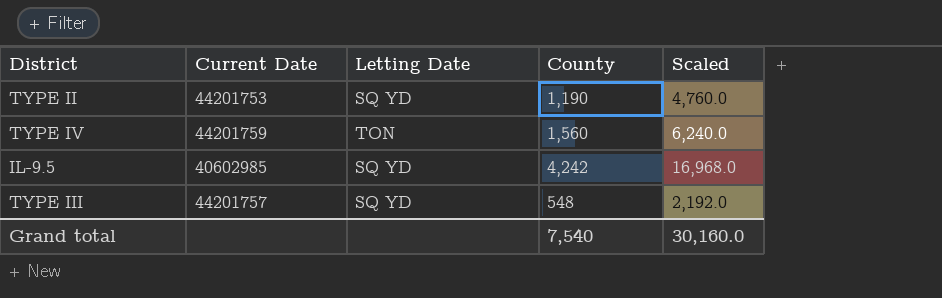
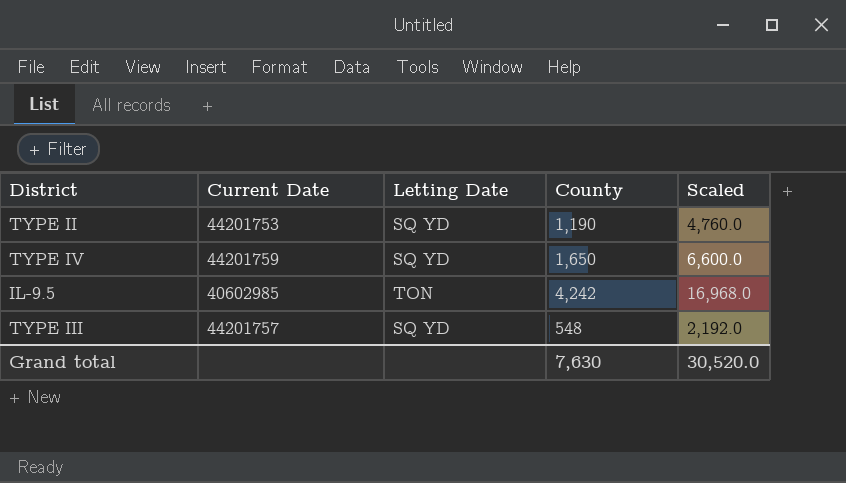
TYPE IV | Letting Date: TON -> SQ YD
TYPE IV | County: 1,560 -> 1,650
TYPE IV | Scaled: 6,240.0 -> 6,600.0
IL-9.5 | Letting Date: SQ YD -> TON
Grand total | County: 7,540 -> 7,630
Grand total | Scaled: 30,160.0 -> 30,520.0

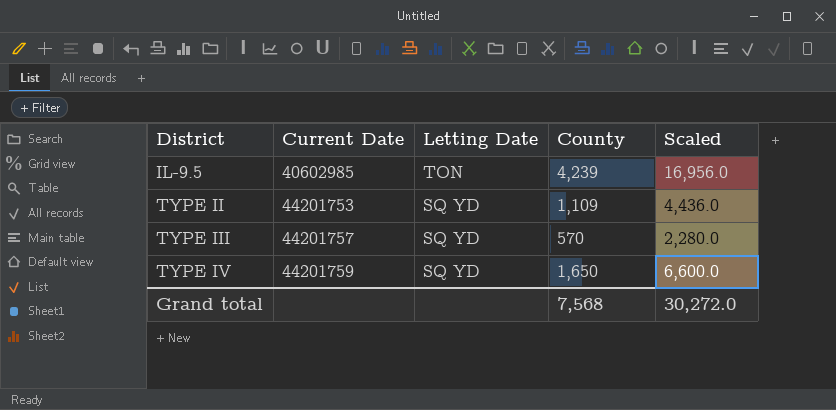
row order: none -> District ascending
IL-9.5 | County: 4,242 -> 4,239
IL-9.5 | Scaled: 16,968.0 -> 16,956.0
TYPE II | County: 1,190 -> 1,109
TYPE II | Scaled: 4,760.0 -> 4,436.0
TYPE III | County: 548 -> 570
TYPE III | Scaled: 2,192.0 -> 2,280.0
Grand total | County: 7,630 -> 7,568
Grand total | Scaled: 30,520.0 -> 30,272.0

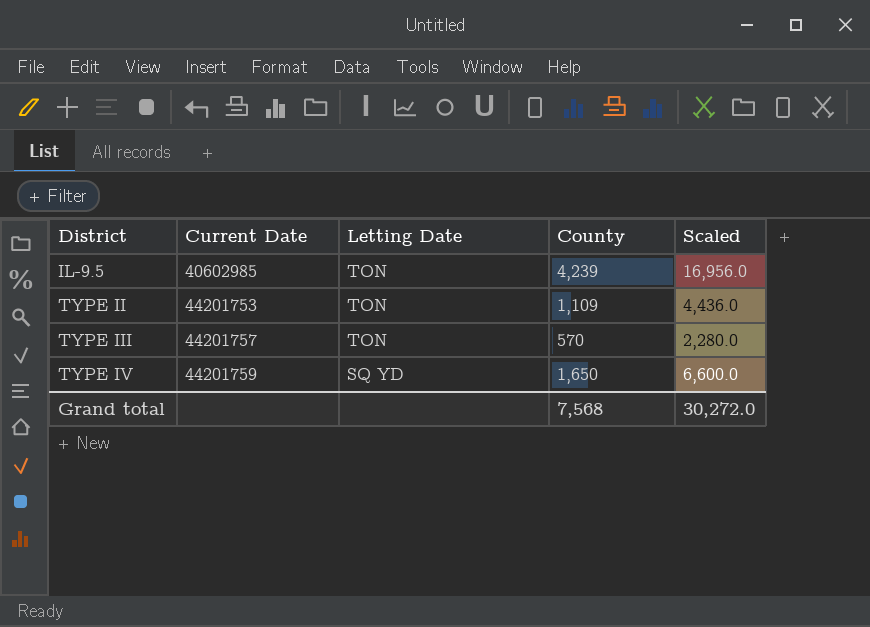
TYPE II | Letting Date: SQ YD -> TON
TYPE III | Letting Date: SQ YD -> TON

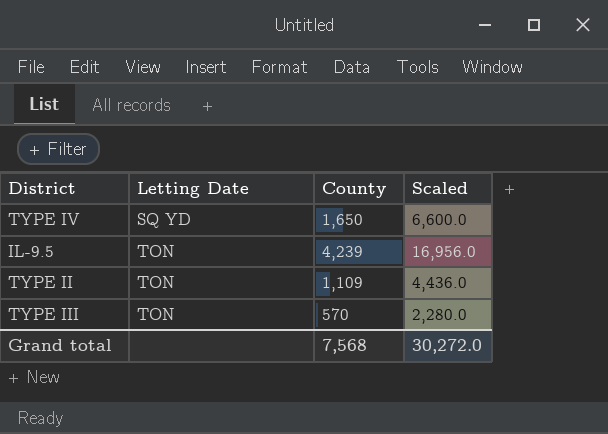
row order: District ascending -> Letting Date ascending
column Current Date | position: 2 -> none

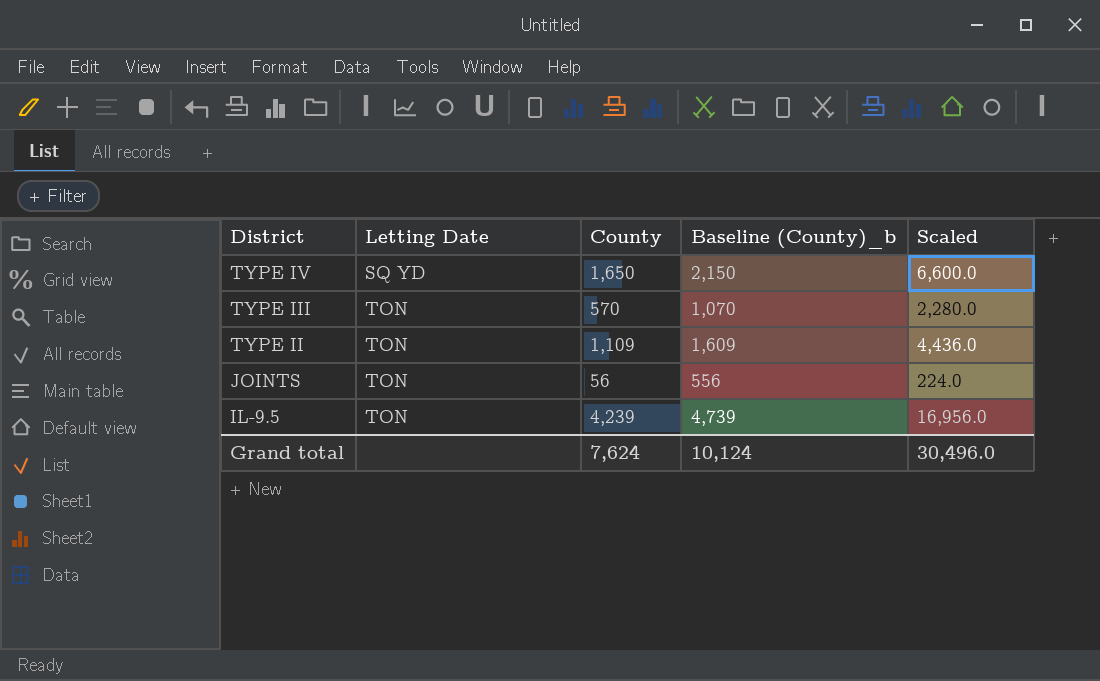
row order: Letting Date ascending -> District descending
column Baseline (County)_b | formula: none -> [County] + 500
row JOINTS: none -> TON | 56 | 556 | 224.0
Grand total | County: 7,568 -> 7,624
Grand total | Scaled: 30,272.0 -> 30,496.0

